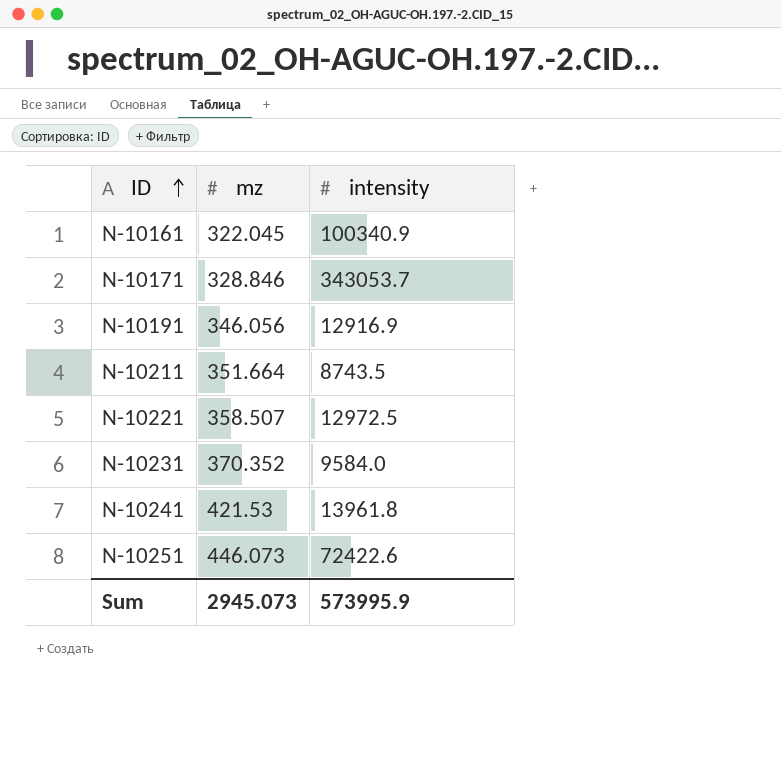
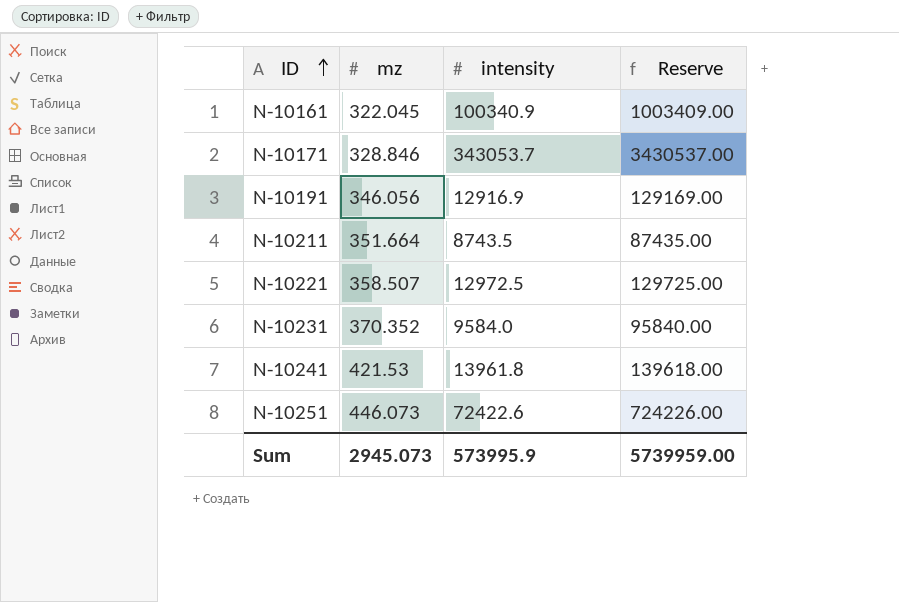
column Reserve | formula: none -> [intensity] * 10

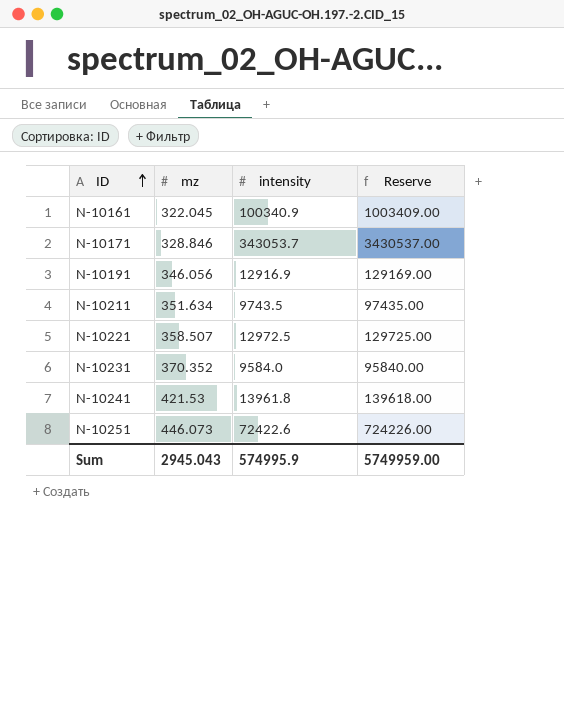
N-10211 | mz: 351.664 -> 351.634
N-10211 | intensity: 8743.5 -> 9743.5
N-10211 | Reserve: 87435.00 -> 97435.00
Sum | mz: 2945.073 -> 2945.043
Sum | intensity: 573995.9 -> 574995.9
Sum | Reserve: 5739959.00 -> 5749959.00

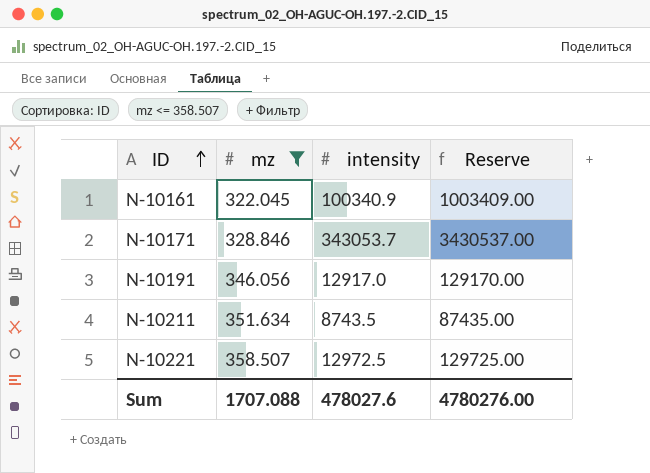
filter: none -> mz <= 358.507
N-10191 | intensity: 12916.9 -> 12917.0
N-10191 | Reserve: 129169.00 -> 129170.00
N-10211 | intensity: 9743.5 -> 8743.5
N-10211 | Reserve: 97435.00 -> 87435.00
Sum | mz: 2945.043 -> 1707.088
Sum | intensity: 574995.9 -> 478027.6
Sum | Reserve: 5749959.00 -> 4780276.00

